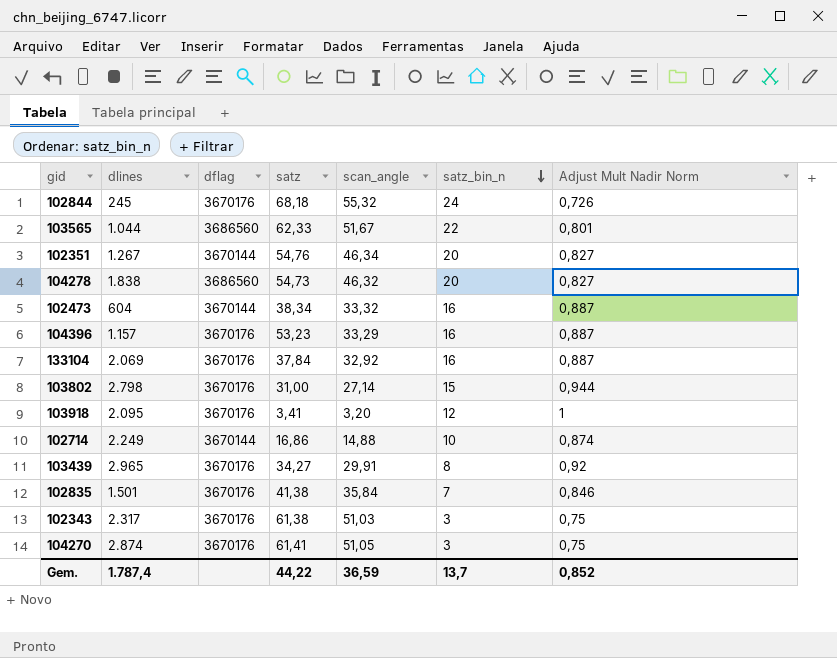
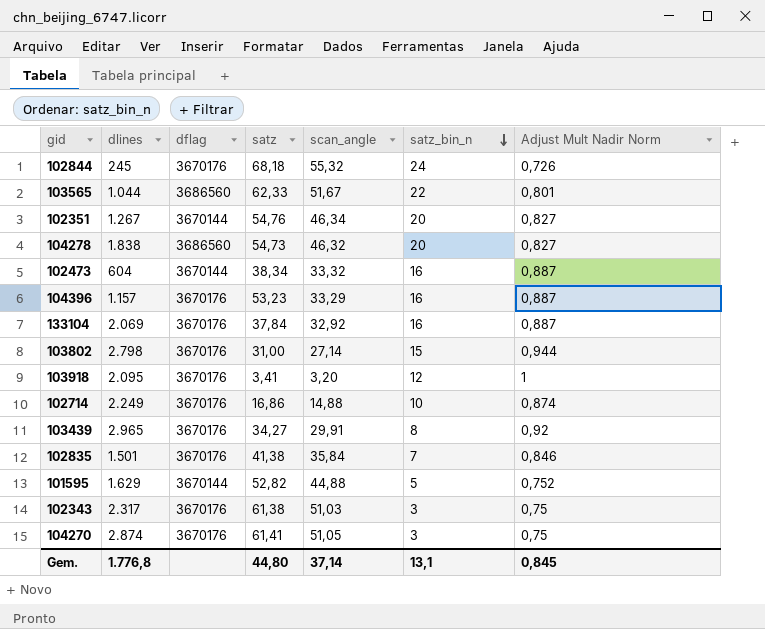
102714 | dflag: 3670144 -> 3670176
row 101595: none -> 1.629 | 3670144 | 52,82 | 44,88 | 5 | 0,752
Gem. | dlines: 1.787,4 -> 1.776,8
Gem. | satz: 44,22 -> 44,80
Gem. | scan_angle: 36,59 -> 37,14
Gem. | satz_bin_n: 13,7 -> 13,1
Gem. | Adjust Mult Nadir Norm: 0,852 -> 0,845

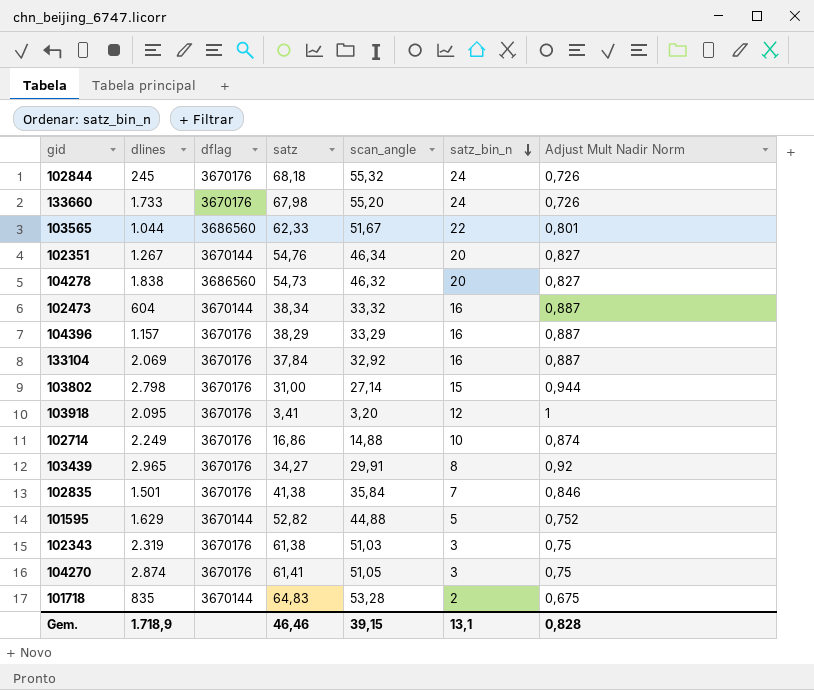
row 133660: none -> 1.733 | 3670176 | 67,98 | 55,20 | 24 | 0,726
104396 | satz: 53,23 -> 38,29
102343 | dlines: 2.317 -> 2.319
row 101718: none -> 835 | 3670144 | 64,83 | 53,28 | 2 | 0,675
Gem. | dlines: 1.776,8 -> 1.718,9
Gem. | satz: 44,80 -> 46,46
Gem. | scan_angle: 37,14 -> 39,15
Gem. | Adjust Mult Nadir Norm: 0,845 -> 0,828

